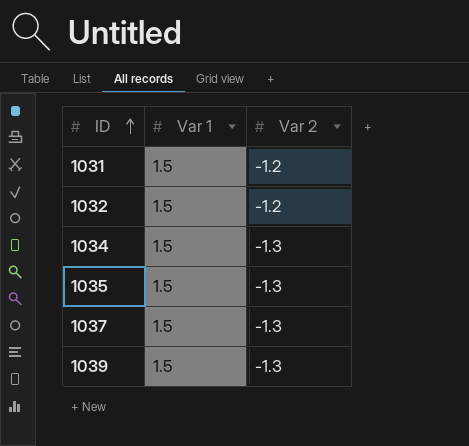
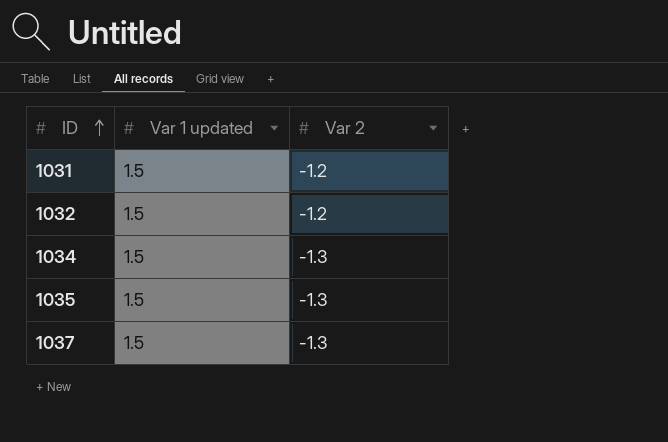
column name: Var 1 -> Var 1 updated
row 1039: 1.5 | -1.3 -> none

